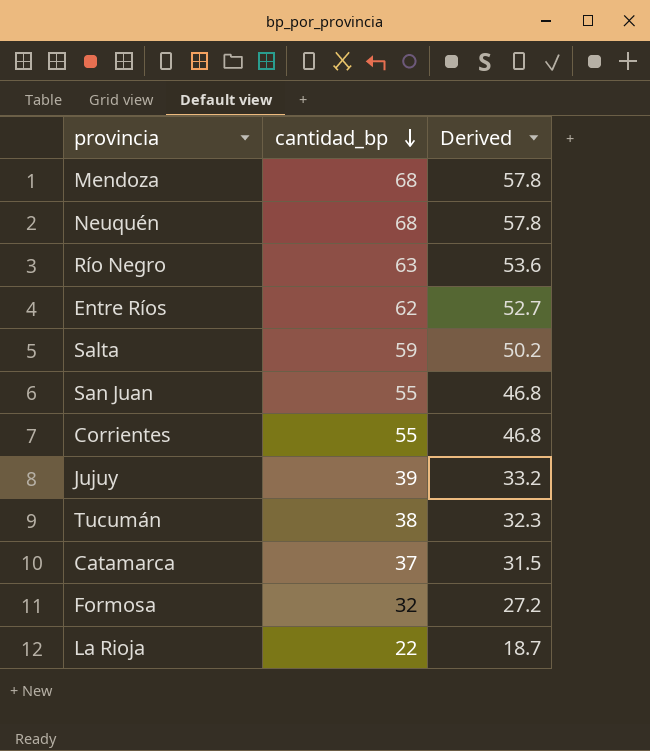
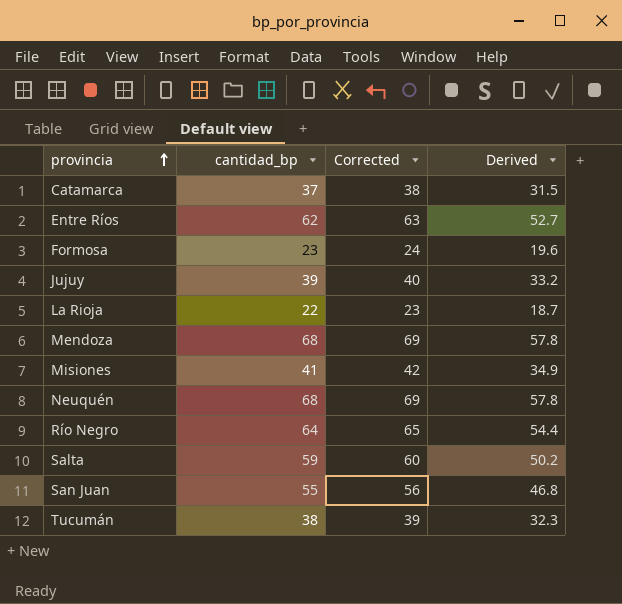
row order: cantidad_bp descending -> provincia ascending
column Corrected | formula: none -> [cantidad_bp] + 1
row Corrientes: 55 | 46.8 -> none
Formosa | cantidad_bp: 32 -> 23
Formosa | Derived: 27.2 -> 19.6
row Misiones: none -> 41 | 42 | 34.9
Río Negro | cantidad_bp: 63 -> 64
Río Negro | Derived: 53.6 -> 54.4

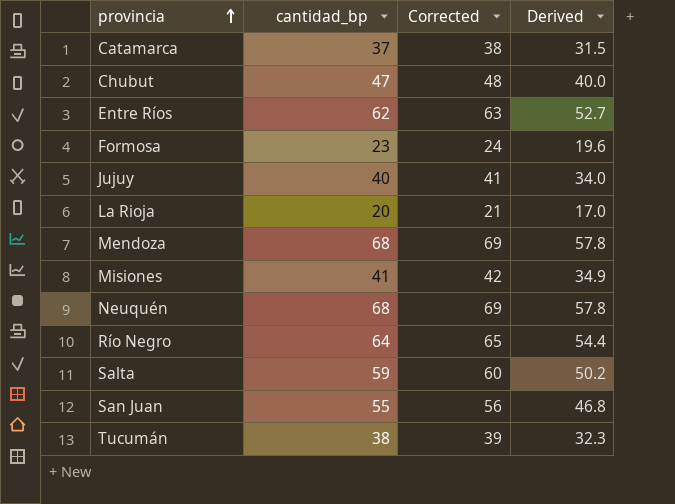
row Chubut: none -> 47 | 48 | 40.0
Jujuy | cantidad_bp: 39 -> 40
Jujuy | Corrected: 40 -> 41
Jujuy | Derived: 33.2 -> 34.0
La Rioja | cantidad_bp: 22 -> 20
La Rioja | Corrected: 23 -> 21
La Rioja | Derived: 18.7 -> 17.0

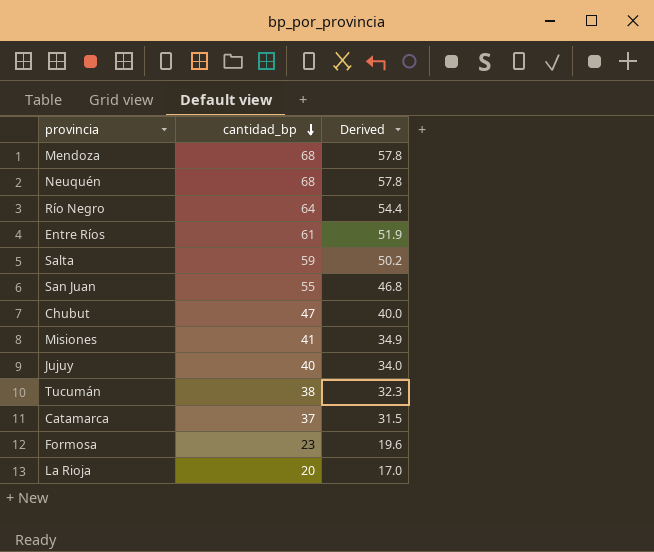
row order: provincia ascending -> cantidad_bp descending
column Corrected | formula: [cantidad_bp] + 1 -> none
Entre Ríos | cantidad_bp: 62 -> 61
Entre Ríos | Derived: 52.7 -> 51.9

